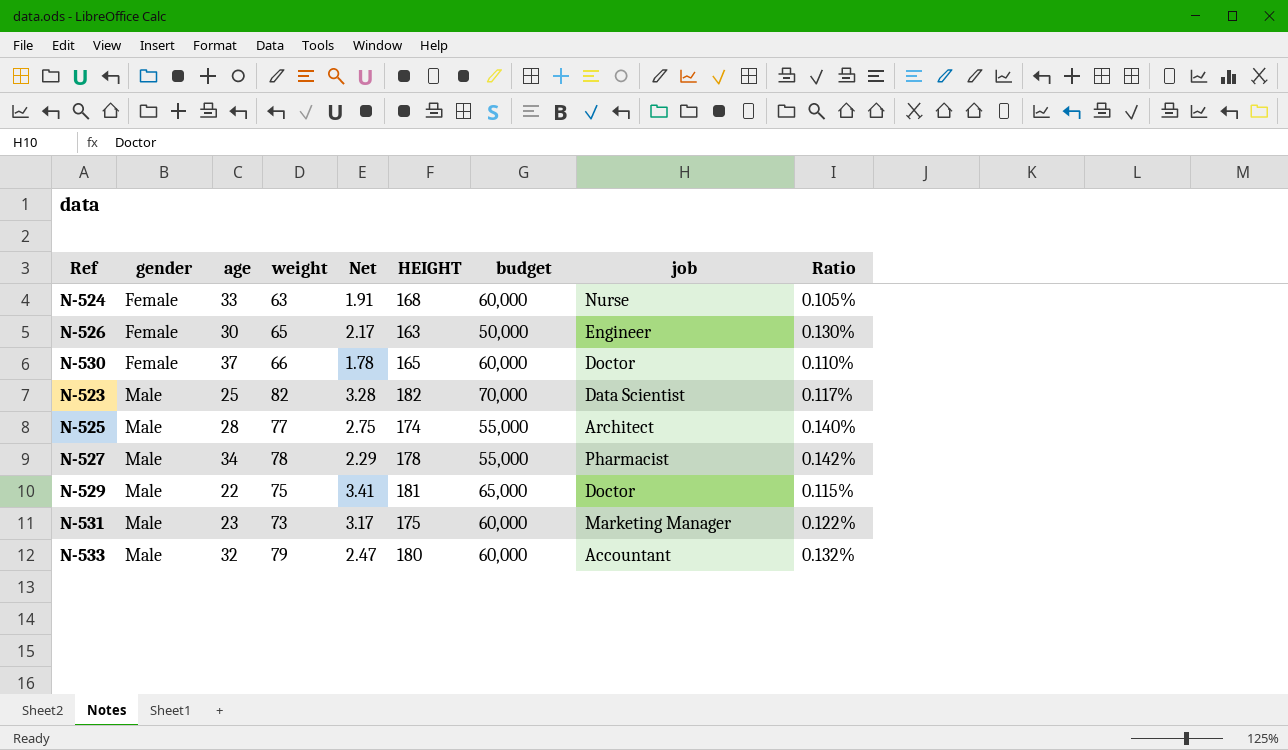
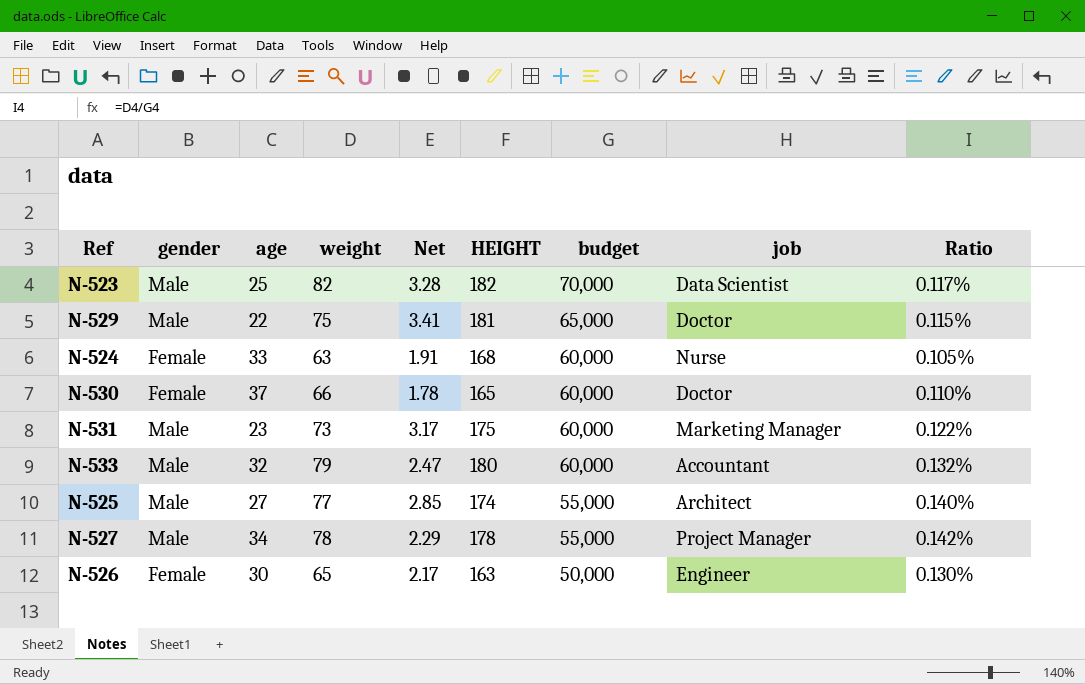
row order: gender ascending -> budget descending
N-525 | age: 28 -> 27
N-525 | Net: 2.75 -> 2.85
N-527 | job: Pharmacist -> Project Manager

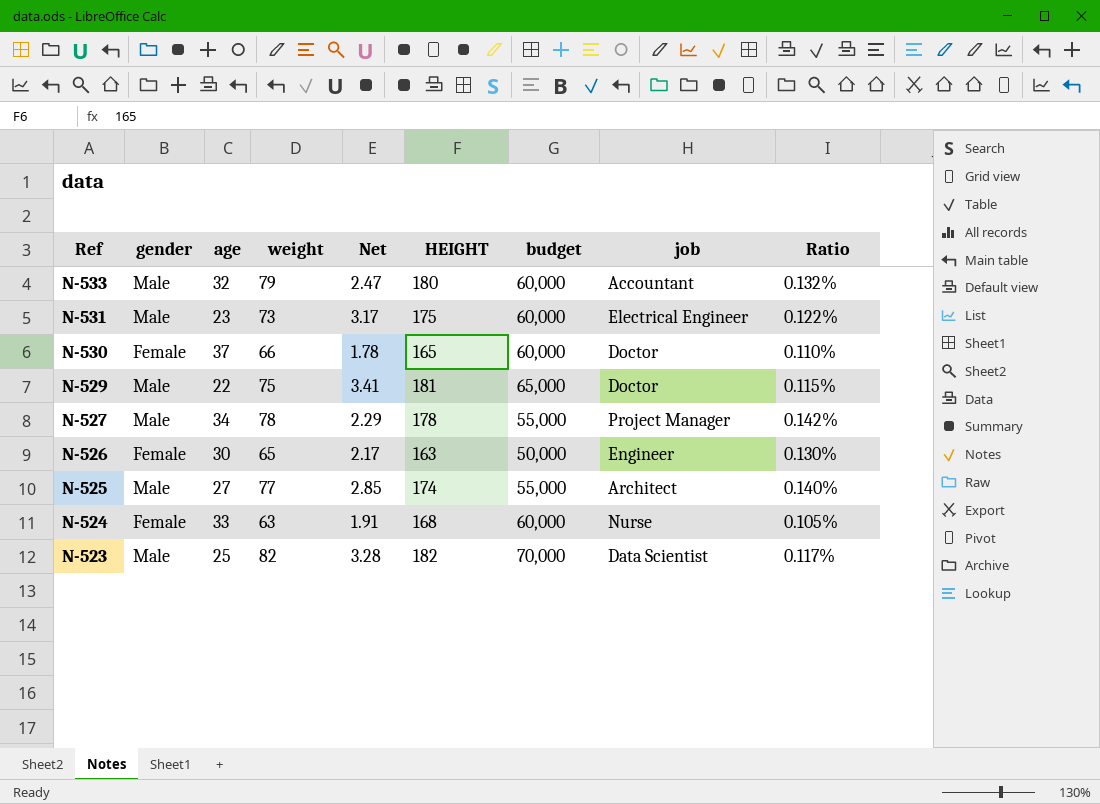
row order: budget descending -> Ref descending
N-531 | job: Marketing Manager -> Electrical Engineer

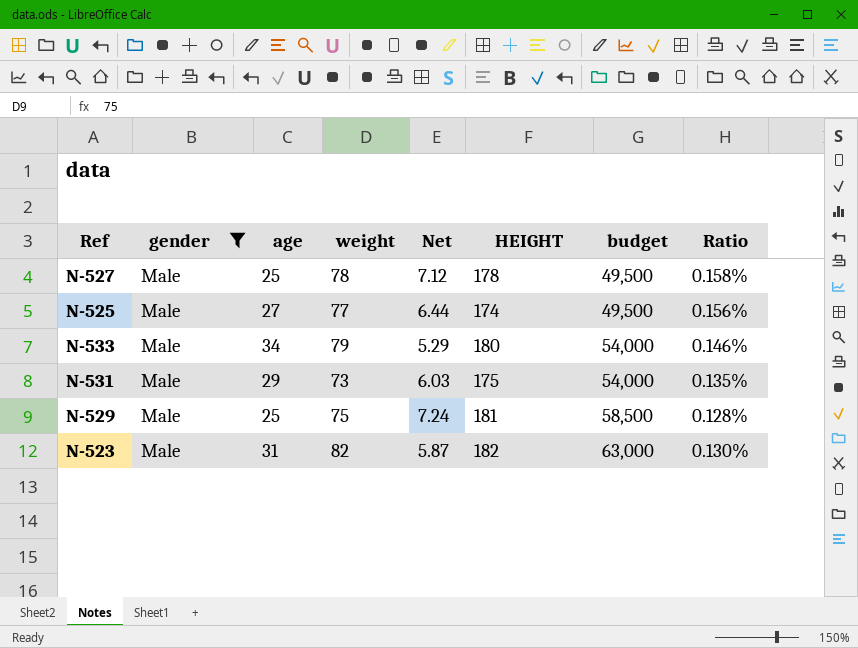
filter: none -> gender = Male
row order: Ref descending -> budget ascending
column job | position: 8 -> none
column Net | formula: [weight] / [age] -> [HEIGHT] / [age]
N-527 | age: 34 -> 25
N-527 | budget: 55,000 -> 49,500
N-527 | Ratio: 0.142% -> 0.158%
N-525 | budget: 55,000 -> 49,500
N-525 | Ratio: 0.140% -> 0.156%
N-533 | age: 32 -> 34
N-533 | budget: 60,000 -> 54,000
N-533 | Ratio: 0.132% -> 0.146%
N-531 | age: 23 -> 29
N-531 | budget: 60,000 -> 54,000
N-531 | Ratio: 0.122% -> 0.135%
N-529 | age: 22 -> 25
N-529 | budget: 65,000 -> 58,500
N-529 | Ratio: 0.115% -> 0.128%
N-523 | age: 25 -> 31
N-523 | budget: 70,000 -> 63,000
N-523 | Ratio: 0.117% -> 0.130%

